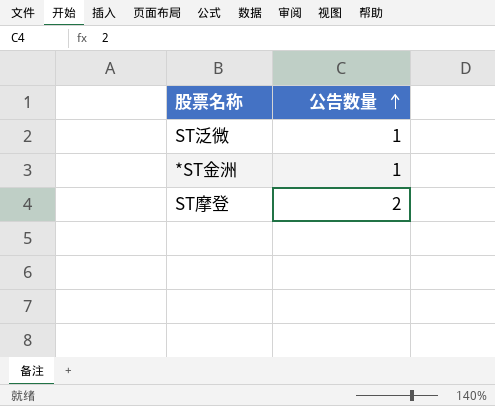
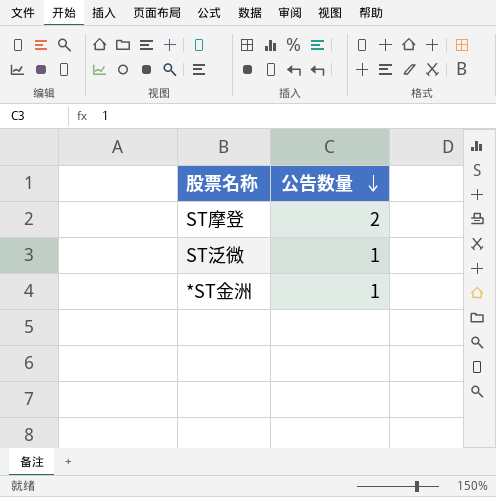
row order: 公告数量 ascending -> 公告数量 descending

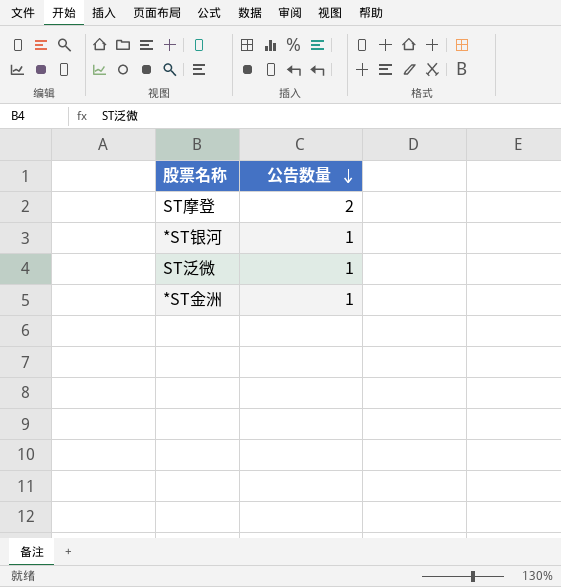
row *ST银河: none -> 1

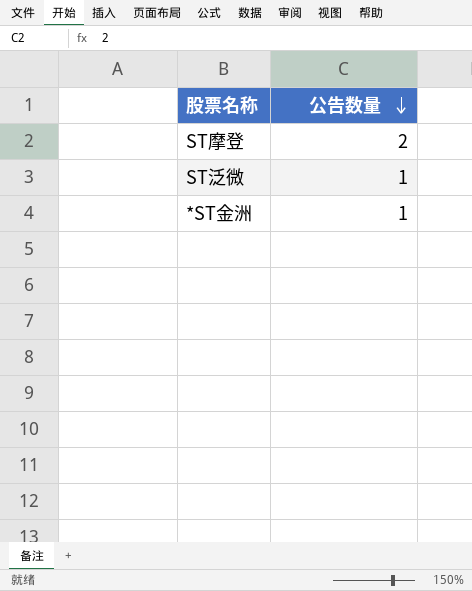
row *ST银河: 1 -> none

